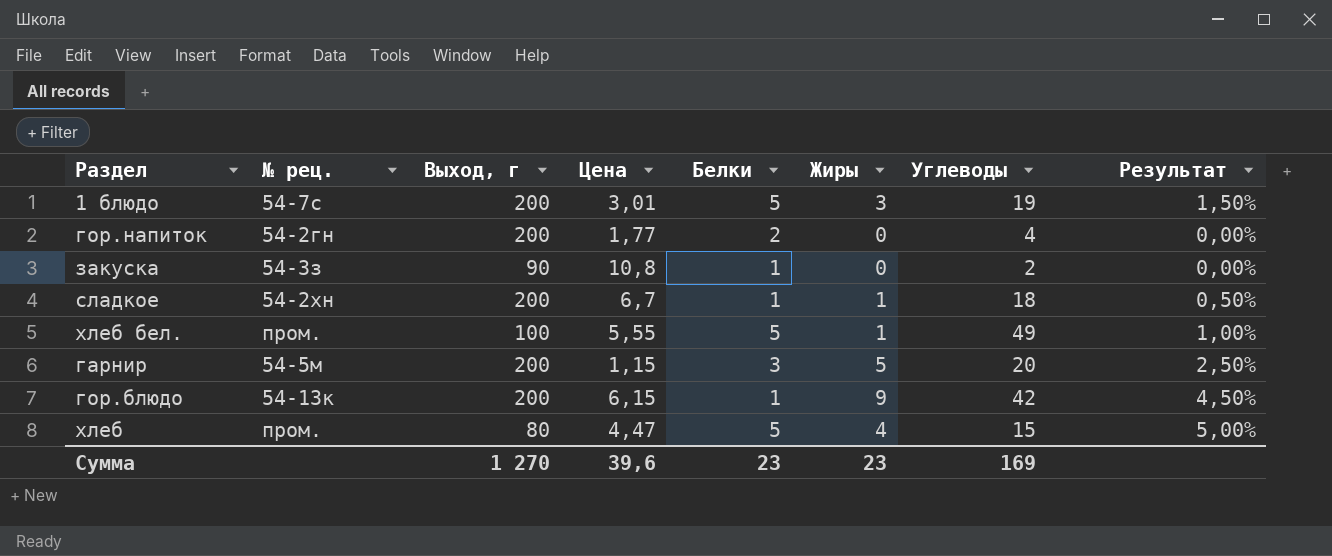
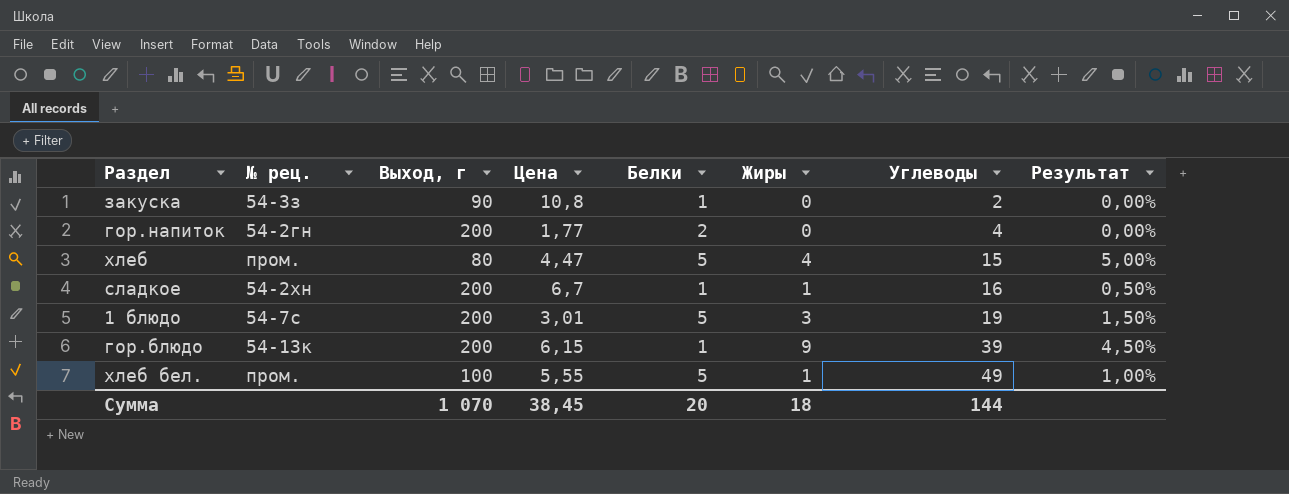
row order: none -> Углеводы ascending
row гарнир: 54-5м | 200 | 1,15 | 3 | 5 | 20 | 2,50% -> none
сладкое | Углеводы: 18 -> 16
гор.блюдо | Углеводы: 42 -> 39
Сумма | Выход, г: 1 270 -> 1 070
Сумма | Цена: 39,6 -> 38,45
Сумма | Белки: 23 -> 20
Сумма | Жиры: 23 -> 18
Сумма | Углеводы: 169 -> 144

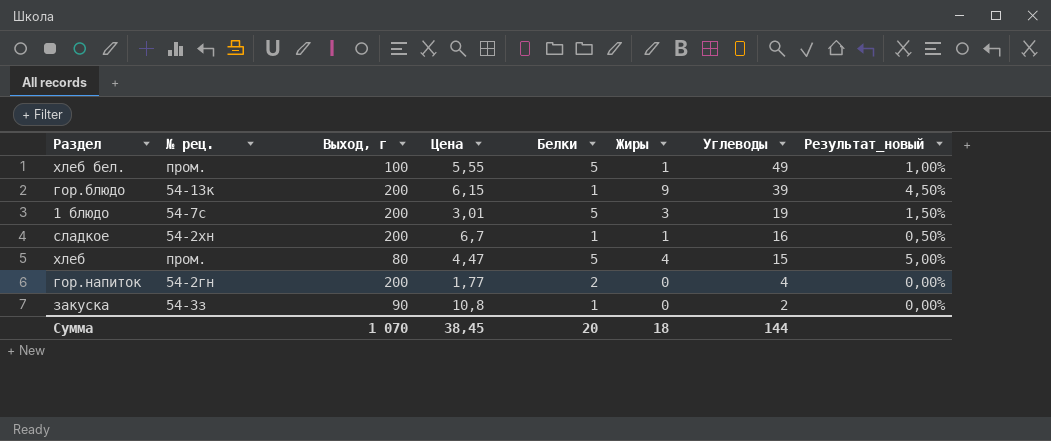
row order: Углеводы ascending -> Углеводы descending
column name: Результат -> Результат_новый

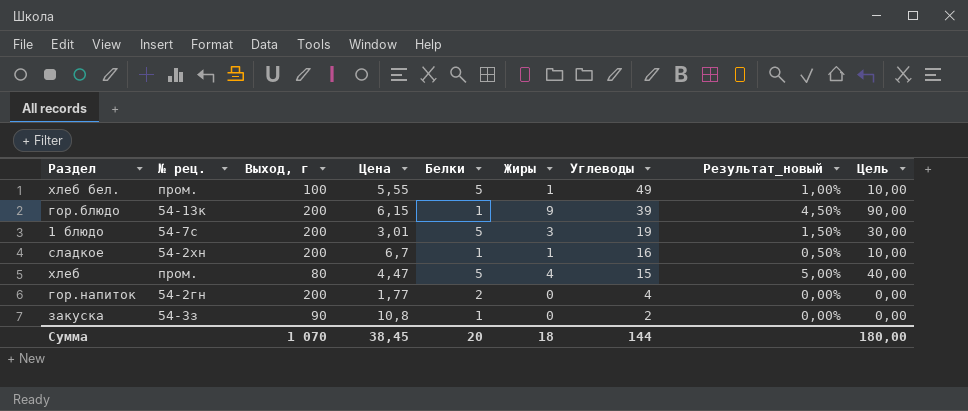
column Цель | formula: none -> [Жиры] * 10

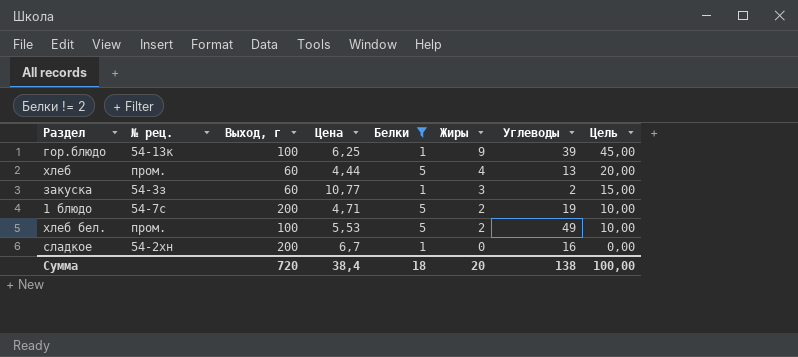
filter: none -> Белки != 2
row order: Углеводы descending -> Жиры descending
column Результат_новый | formula: [Жиры] / [Выход, г] -> none
column Цель | formula: [Жиры] * 10 -> [Жиры] * 5
гор.блюдо | Выход, г: 200 -> 100
гор.блюдо | Цена: 6,15 -> 6,25
хлеб | Выход, г: 80 -> 60
хлеб | Цена: 4,47 -> 4,44
хлеб | Углеводы: 15 -> 13
закуска | Выход, г: 90 -> 60
закуска | Цена: 10,8 -> 10,77
закуска | Жиры: 0 -> 3
1 блюдо | Цена: 3,01 -> 4,71
1 блюдо | Жиры: 3 -> 2
хлеб бел. | Цена: 5,55 -> 5,53
хлеб бел. | Жиры: 1 -> 2
сладкое | Жиры: 1 -> 0
Сумма | Выход, г: 1 070 -> 720
Сумма | Цена: 38,45 -> 38,4
Сумма | Белки: 20 -> 18
Сумма | Жиры: 18 -> 20
Сумма | Углеводы: 144 -> 138
Сумма | Цель: 180,00 -> 100,00

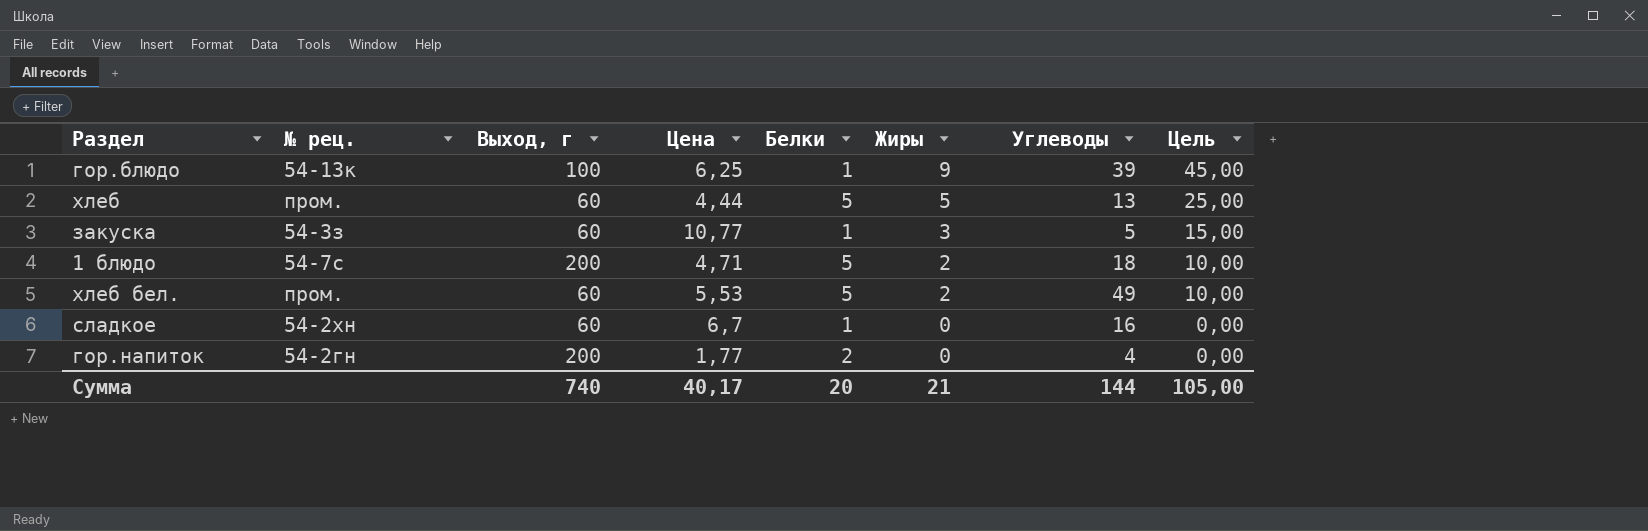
filter: Белки != 2 -> none
хлеб | Жиры: 4 -> 5
хлеб | Цель: 20,00 -> 25,00
закуска | Углеводы: 2 -> 5
1 блюдо | Углеводы: 19 -> 18
хлеб бел. | Выход, г: 100 -> 60
сладкое | Выход, г: 200 -> 60
Сумма | Выход, г: 720 -> 740
Сумма | Цена: 38,4 -> 40,17
Сумма | Белки: 18 -> 20
Сумма | Жиры: 20 -> 21
Сумма | Углеводы: 138 -> 144
Сумма | Цель: 100,00 -> 105,00

